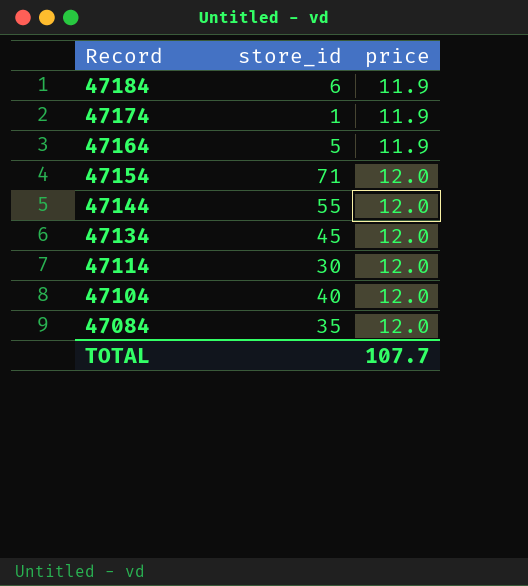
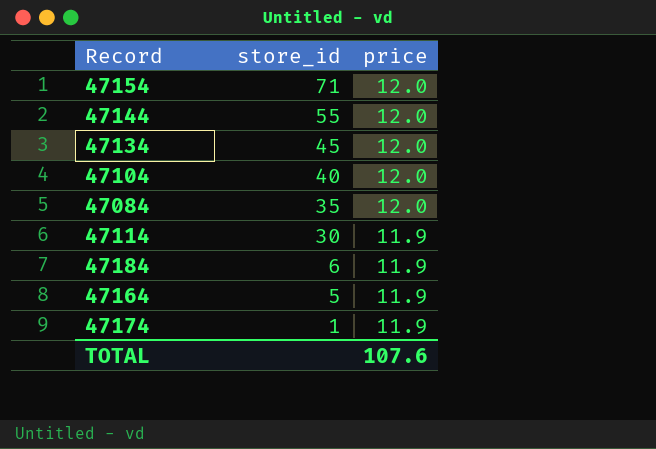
row order: Record descending -> store_id descending
47114 | price: 12.0 -> 11.9
TOTAL | price: 107.7 -> 107.6

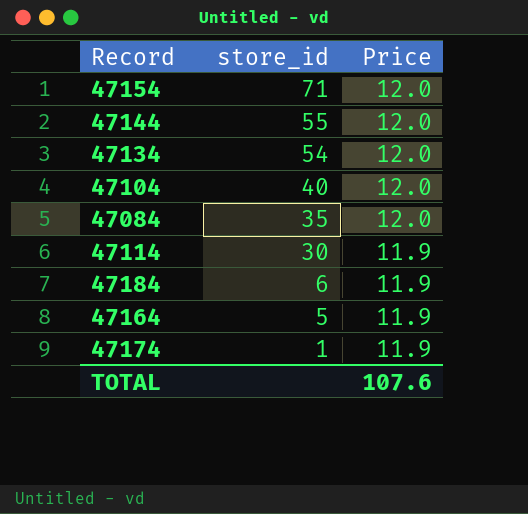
column name: price -> Price
47134 | store_id: 45 -> 54

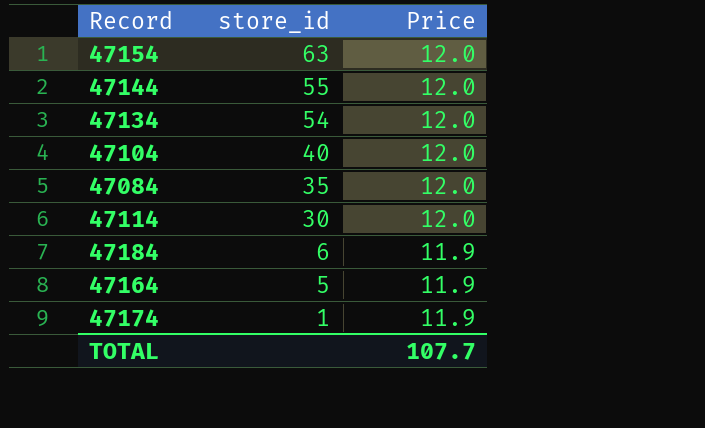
47154 | store_id: 71 -> 63
47114 | Price: 11.9 -> 12.0
TOTAL | Price: 107.6 -> 107.7

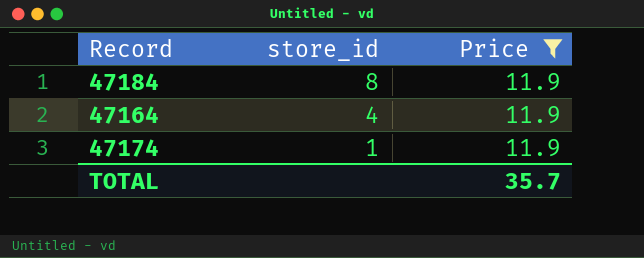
filter: none -> Price = 11.9
47184 | store_id: 6 -> 8
47164 | store_id: 5 -> 4
TOTAL | Price: 107.7 -> 35.7

